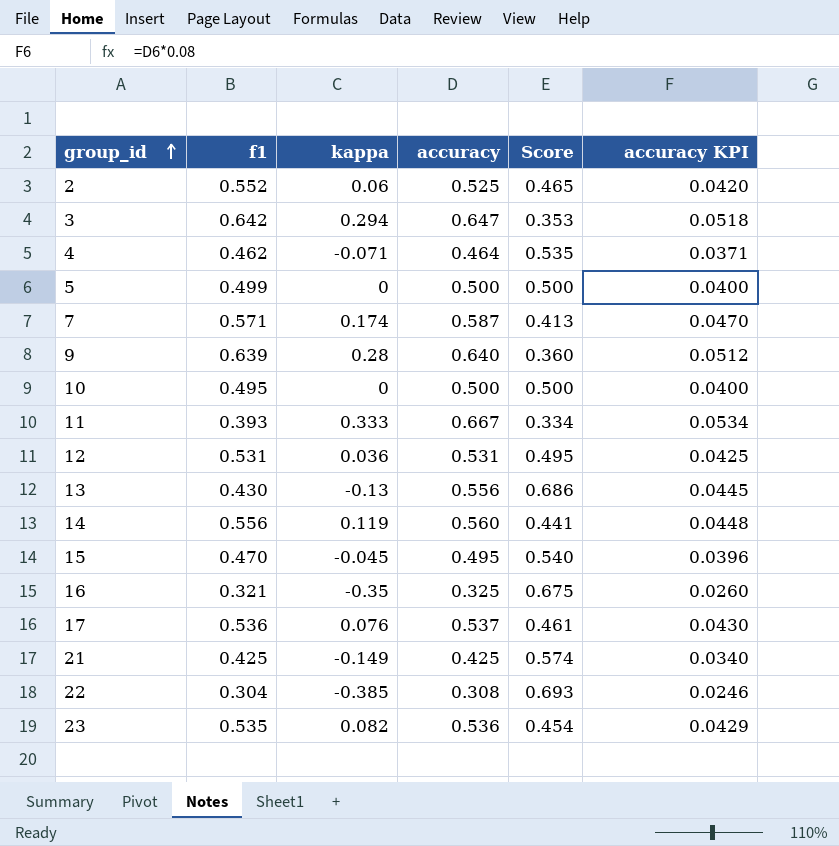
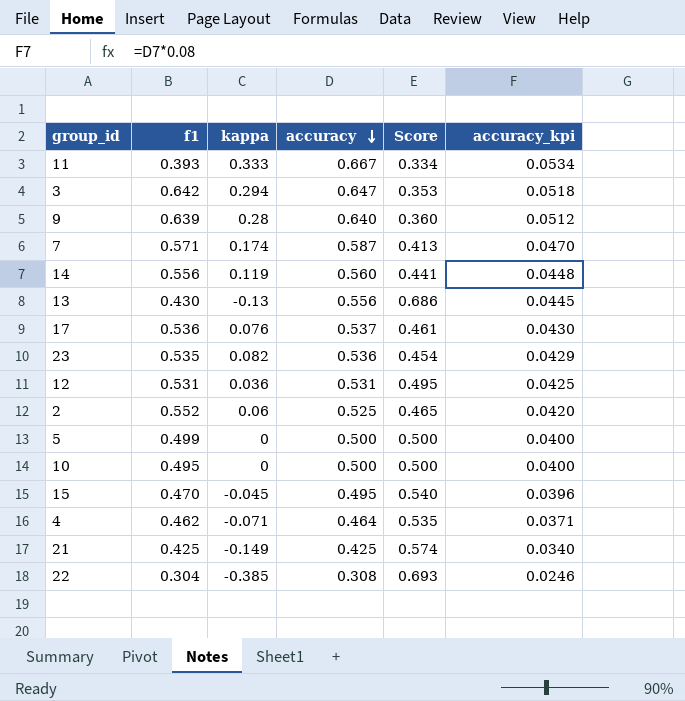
row order: group_id ascending -> accuracy descending
column name: accuracy KPI -> accuracy_kpi
row 16: 0.321 | -0.35 | 0.325 | 0.675 | 0.0260 -> none

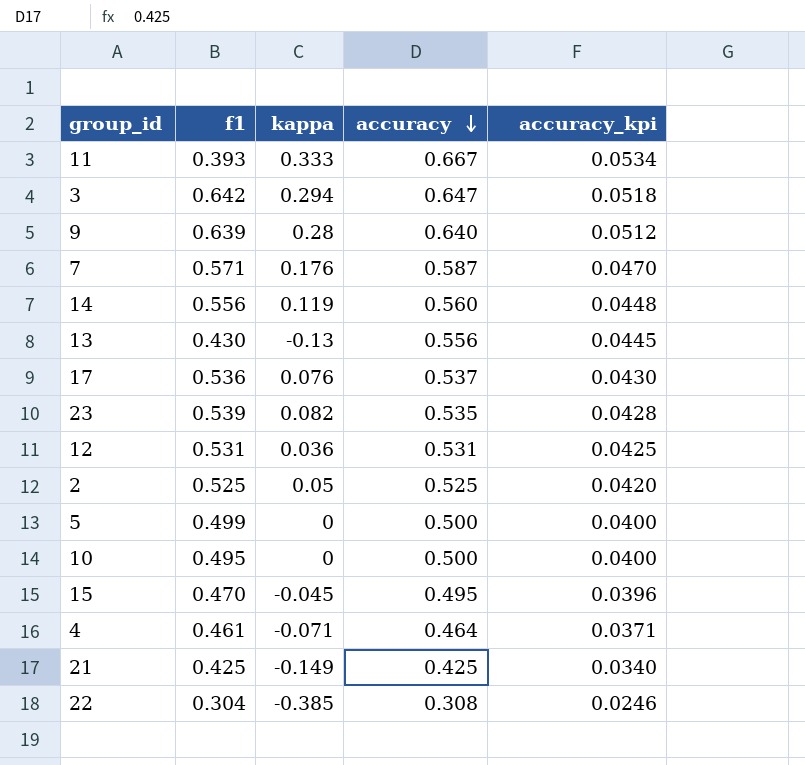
column Score | formula: [accuracy] - [kappa] -> none
7 | kappa: 0.174 -> 0.176
23 | f1: 0.535 -> 0.539
23 | accuracy: 0.536 -> 0.535
23 | accuracy_kpi: 0.0429 -> 0.0428
2 | f1: 0.552 -> 0.525
2 | kappa: 0.06 -> 0.05
4 | f1: 0.462 -> 0.461

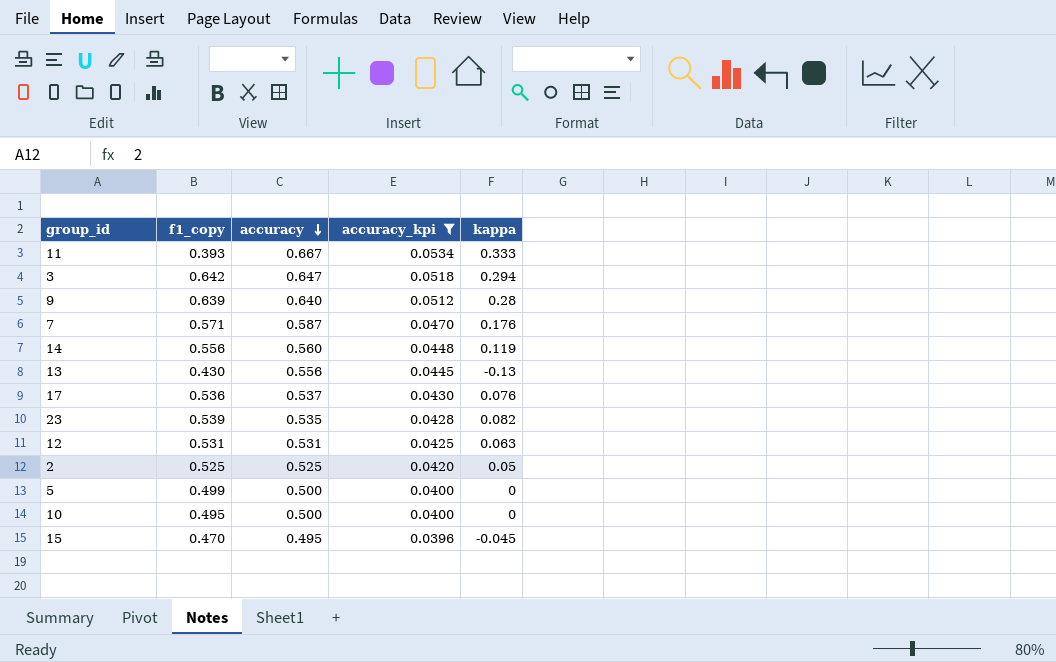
filter: none -> accuracy_kpi >= 0.0396
column name: f1 -> f1_copy
column kappa | position: 3 -> 5
12 | kappa: 0.036 -> 0.063

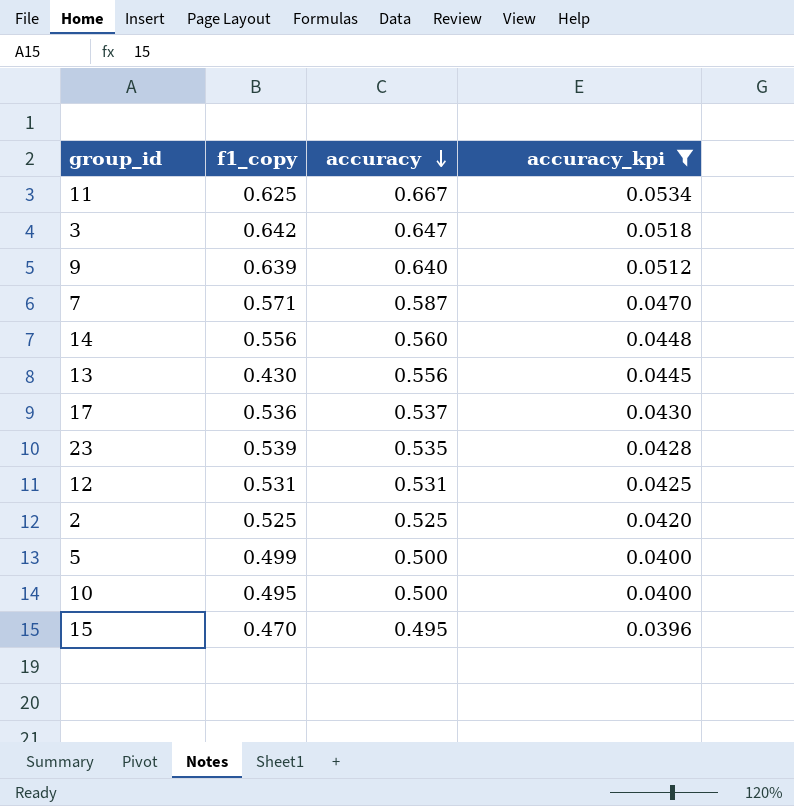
column kappa | position: 5 -> none
11 | f1_copy: 0.393 -> 0.625

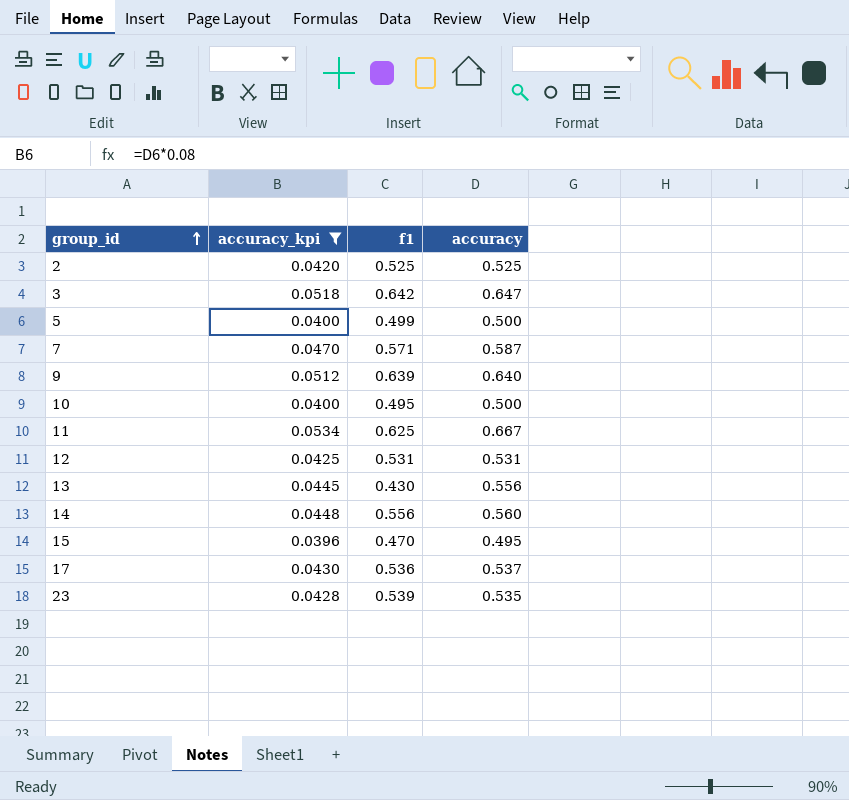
row order: accuracy descending -> group_id ascending
column accuracy_kpi | position: 4 -> 2
column name: f1_copy -> f1

